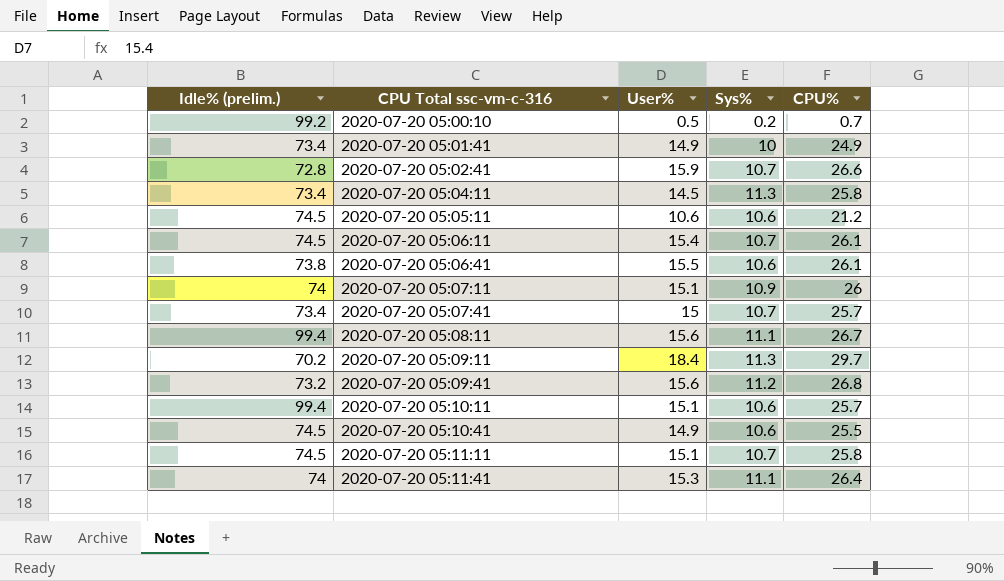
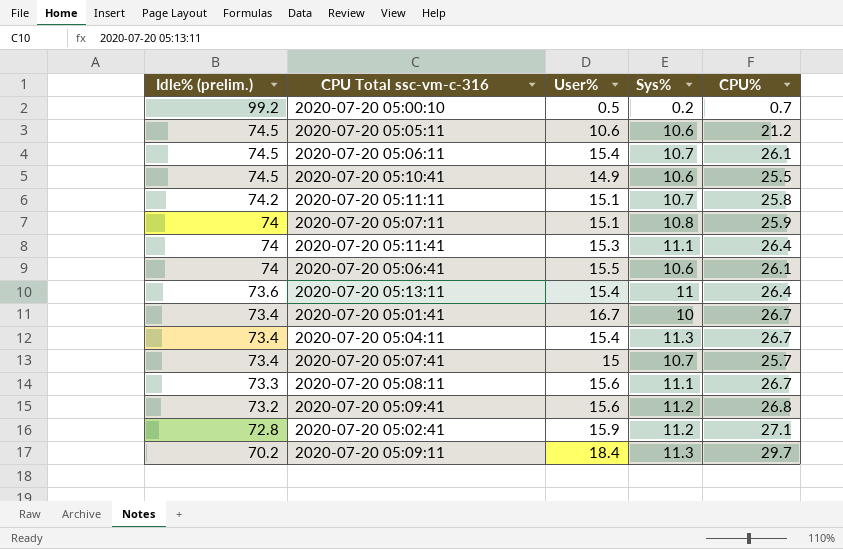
row order: CPU Total ssc-vm-c-316 ascending -> Idle% (prelim.) descending
row 2020-07-20 05:10:11: 99.4 | 15.1 | 10.6 | 25.7 -> none
2020-07-20 05:11:11 | Idle% (prelim.): 74.5 -> 74.2
2020-07-20 05:07:11 | Sys%: 10.9 -> 10.8
2020-07-20 05:07:11 | CPU%: 26 -> 25.9
2020-07-20 05:06:41 | Idle% (prelim.): 73.8 -> 74
row 2020-07-20 05:13:11: none -> 73.6 | 15.4 | 11 | 26.4
2020-07-20 05:01:41 | User%: 14.9 -> 16.7
2020-07-20 05:01:41 | CPU%: 24.9 -> 26.7
2020-07-20 05:04:11 | User%: 14.5 -> 15.4
2020-07-20 05:04:11 | CPU%: 25.8 -> 26.7
2020-07-20 05:08:11 | Idle% (prelim.): 99.4 -> 73.3
2020-07-20 05:02:41 | Sys%: 10.7 -> 11.2
2020-07-20 05:02:41 | CPU%: 26.6 -> 27.1

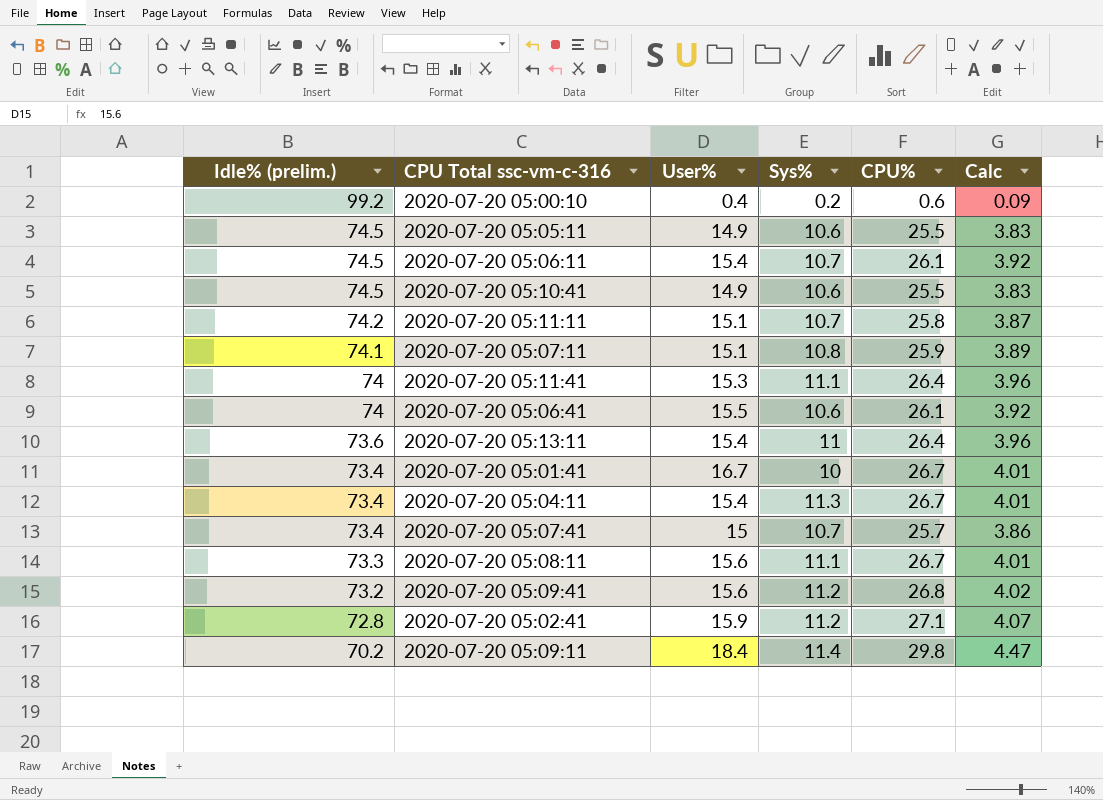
column Calc | formula: none -> [CPU%] * 0.15
2020-07-20 05:00:10 | User%: 0.5 -> 0.4
2020-07-20 05:00:10 | CPU%: 0.7 -> 0.6
2020-07-20 05:05:11 | User%: 10.6 -> 14.9
2020-07-20 05:05:11 | CPU%: 21.2 -> 25.5
2020-07-20 05:07:11 | Idle% (prelim.): 74 -> 74.1
2020-07-20 05:09:11 | Sys%: 11.3 -> 11.4
2020-07-20 05:09:11 | CPU%: 29.7 -> 29.8

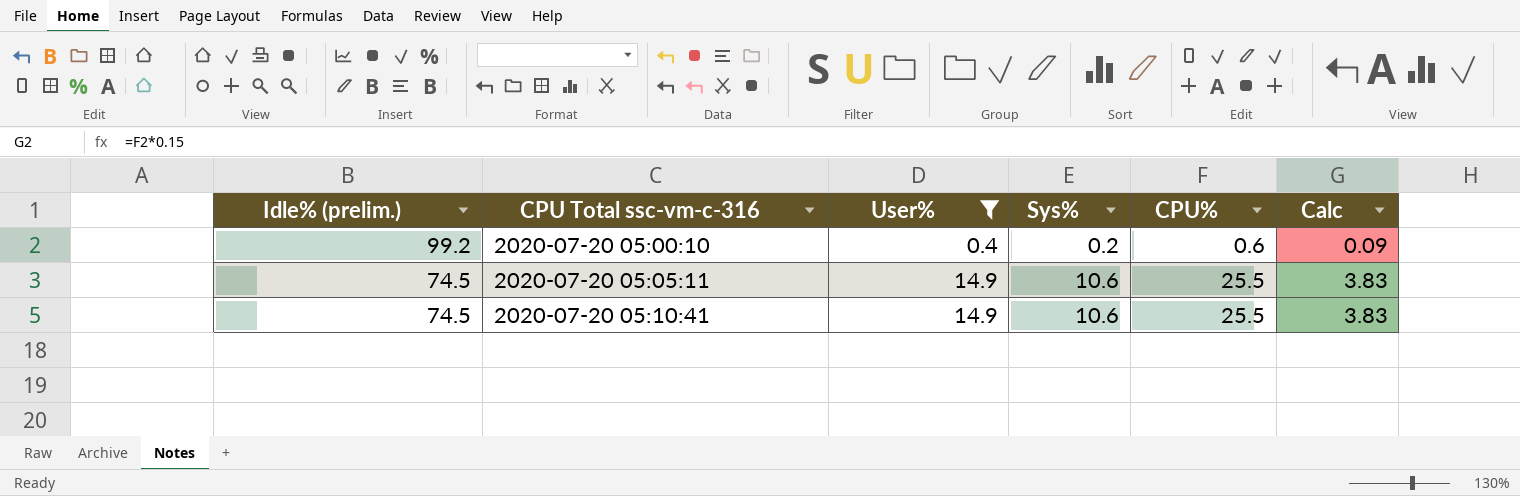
filter: none -> User% <= 14.9

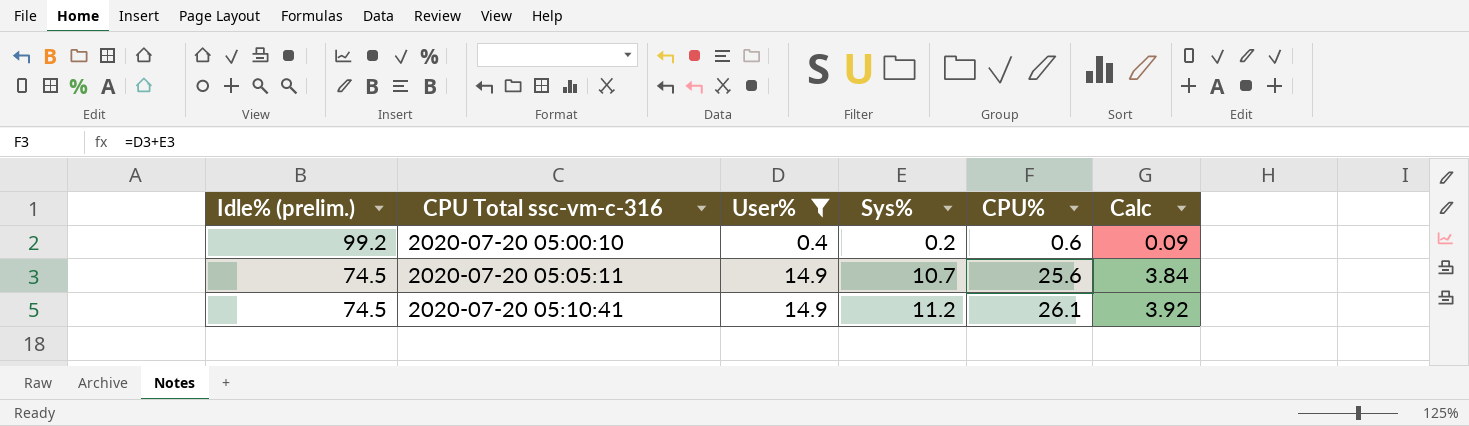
2020-07-20 05:05:11 | Sys%: 10.6 -> 10.7
2020-07-20 05:05:11 | CPU%: 25.5 -> 25.6
2020-07-20 05:05:11 | Calc: 3.83 -> 3.84
2020-07-20 05:10:41 | Sys%: 10.6 -> 11.2
2020-07-20 05:10:41 | CPU%: 25.5 -> 26.1
2020-07-20 05:10:41 | Calc: 3.83 -> 3.92

